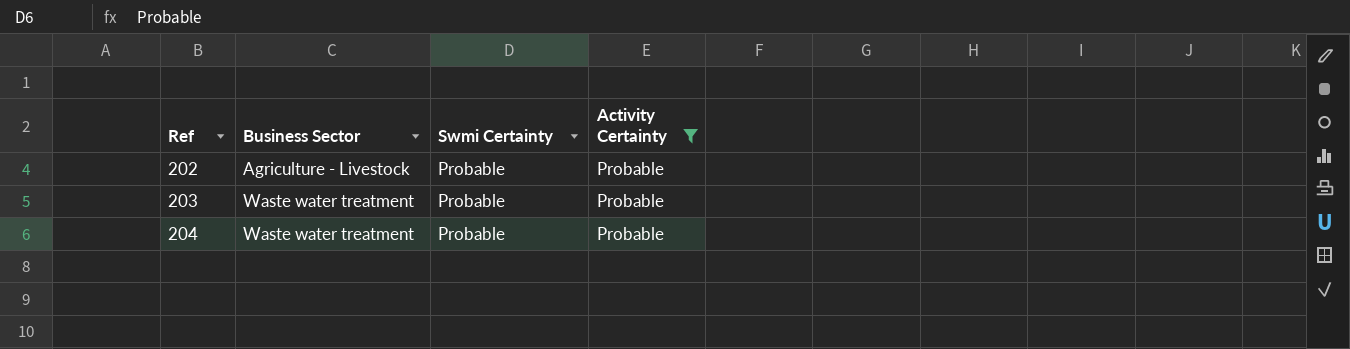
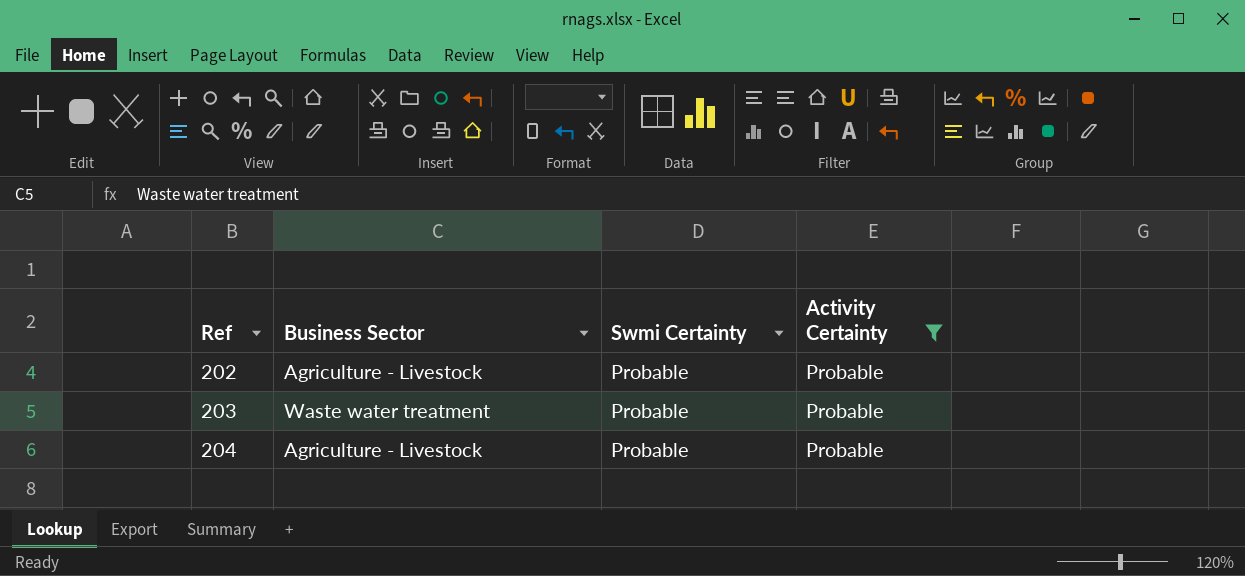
204 | Business Sector: Waste water treatment -> Agriculture - Livestock

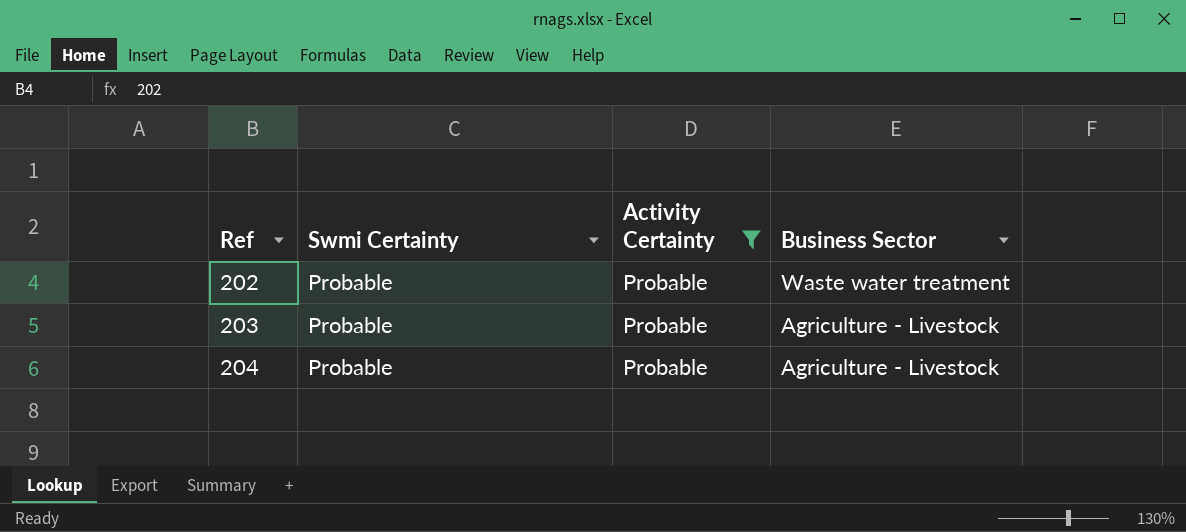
column Business Sector | position: 2 -> 4
202 | Business Sector: Agriculture - Livestock -> Waste water treatment
203 | Business Sector: Waste water treatment -> Agriculture - Livestock

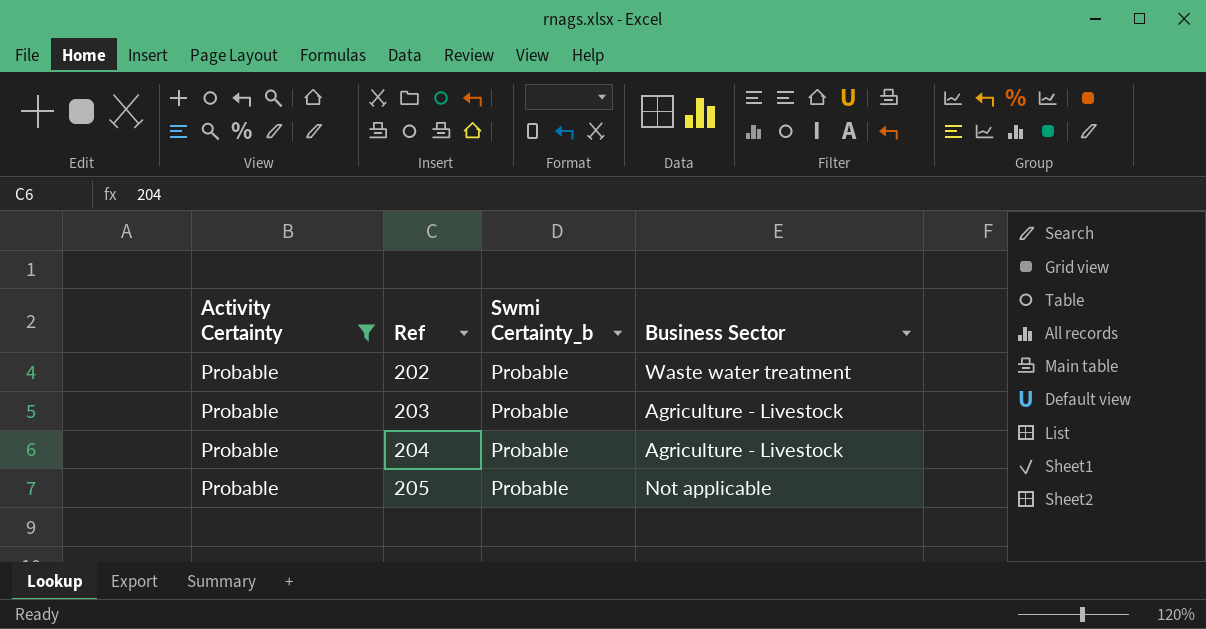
column Activity Certainty | position: 3 -> 1
column name: Swmi Certainty -> Swmi Certainty_b
row 205: none -> Probable | Probable | Not applicable

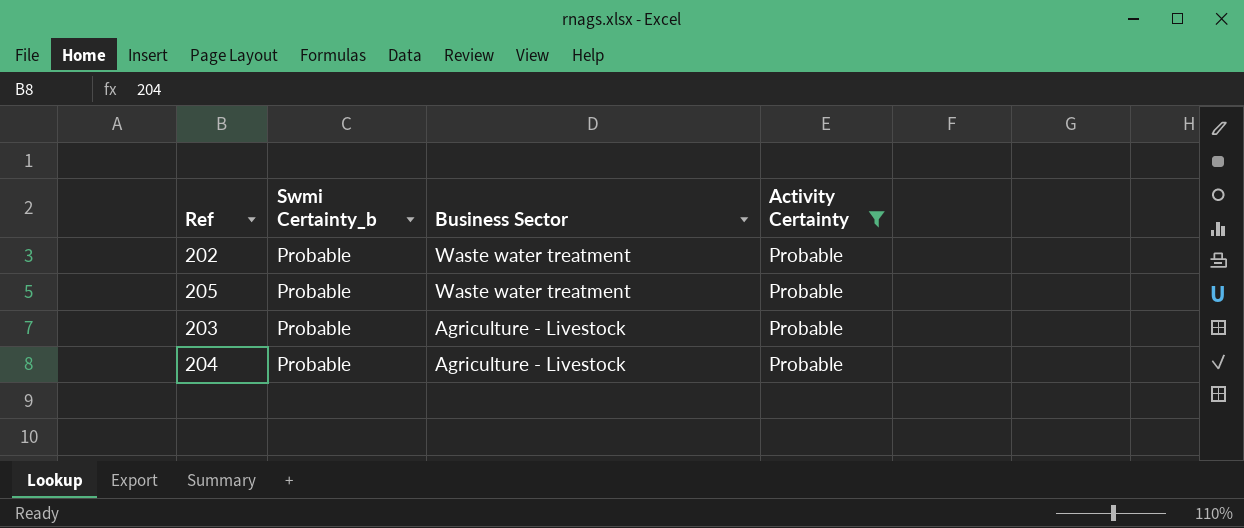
row order: Ref ascending -> Business Sector descending
column Activity Certainty | position: 1 -> 4
205 | Business Sector: Not applicable -> Waste water treatment

